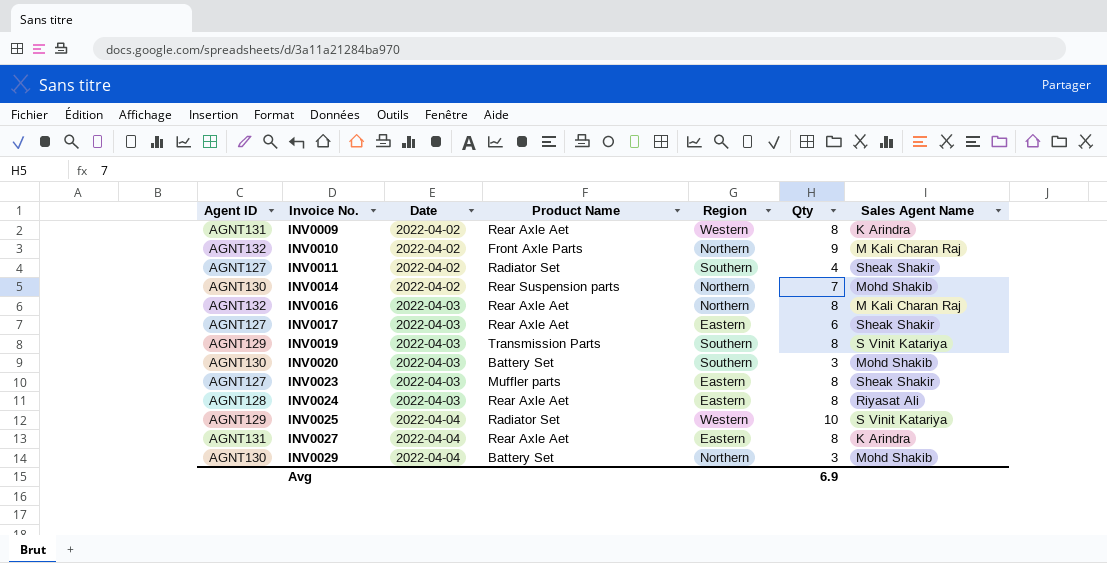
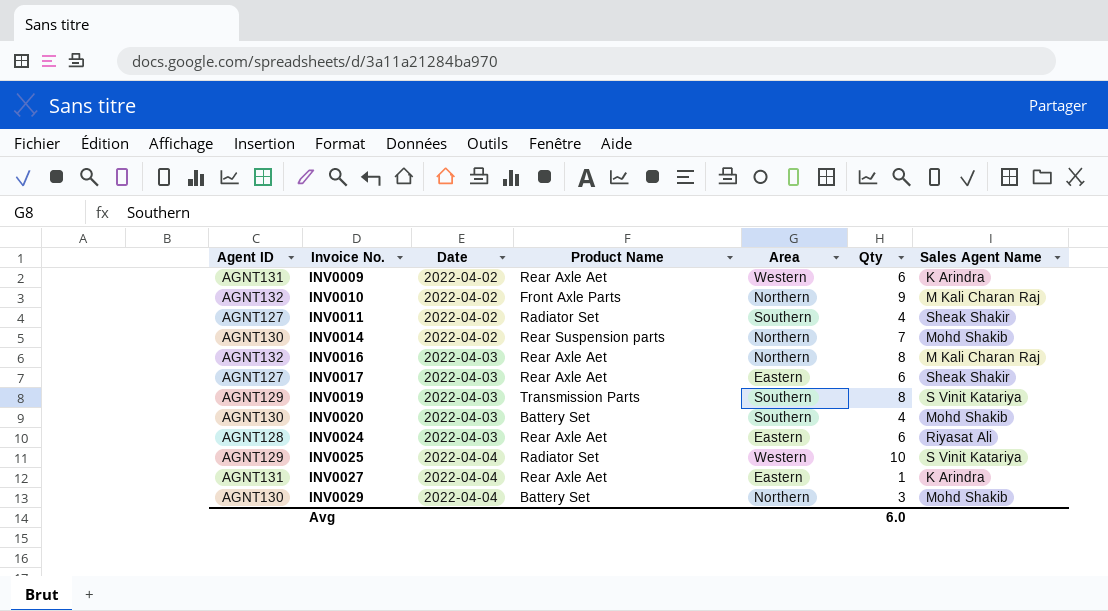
column name: Region -> Area
row INV0023: AGNT127 | 2022-04-03 | Muffler parts | Eastern | 8 | Sheak Shakir -> none
INV0009 | Qty: 8 -> 6
INV0020 | Qty: 3 -> 4
INV0024 | Qty: 8 -> 6
INV0027 | Qty: 8 -> 1
Avg | Qty: 6.9 -> 6.0

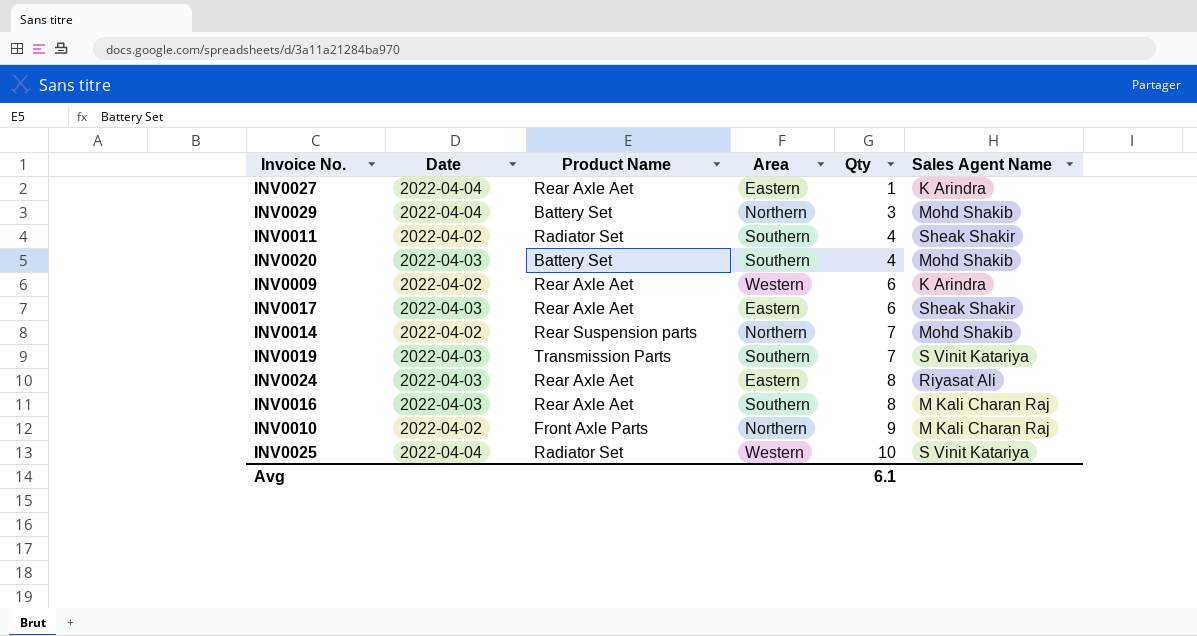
row order: Invoice No. ascending -> Qty ascending
column Agent ID | position: 1 -> none
INV0019 | Qty: 8 -> 7
INV0024 | Qty: 6 -> 8
INV0016 | Area: Northern -> Southern
Avg | Qty: 6.0 -> 6.1

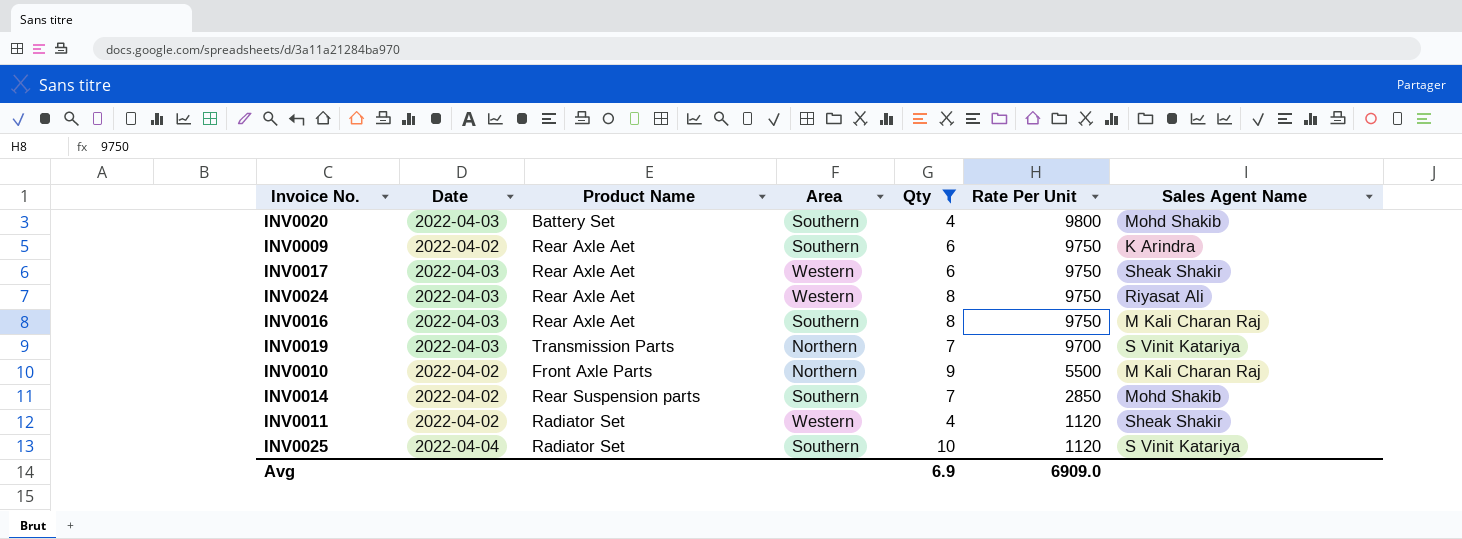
filter: none -> Qty >= 4
row order: Qty ascending -> Rate Per Unit descending
column Rate Per Unit | position: none -> 6
INV0009 | Area: Western -> Southern
INV0017 | Area: Eastern -> Western
INV0024 | Area: Eastern -> Western
INV0019 | Area: Southern -> Northern
INV0014 | Area: Northern -> Southern
INV0011 | Area: Southern -> Western
INV0025 | Area: Western -> Southern
Avg | Qty: 6.1 -> 6.9

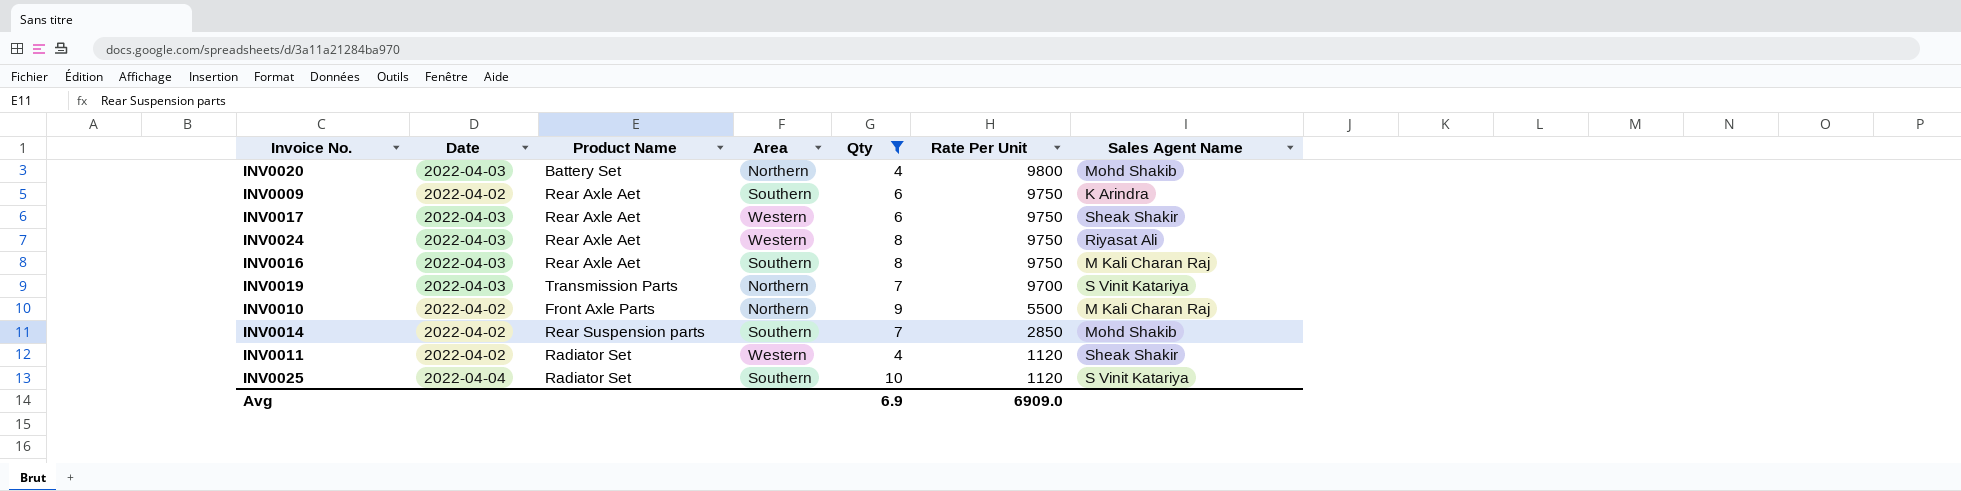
INV0020 | Area: Southern -> Northern

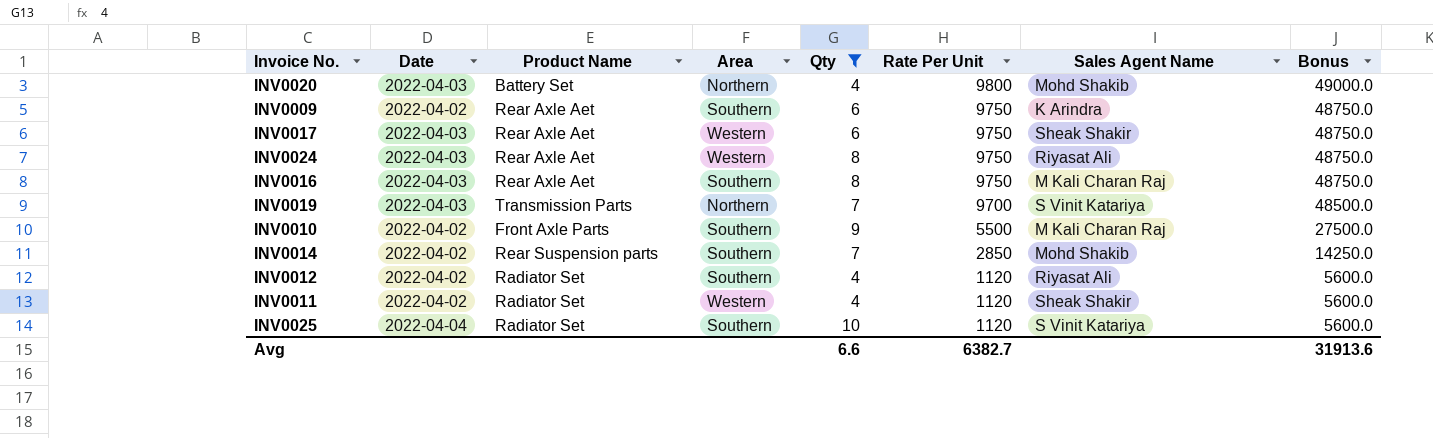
column Bonus | formula: none -> [Rate Per Unit] * 5
INV0010 | Area: Northern -> Southern
row INV0012: none -> 2022-04-02 | Radiator Set | Southern | 4 | 1120 | Riyasat Ali | 5600.0
Avg | Qty: 6.9 -> 6.6
Avg | Rate Per Unit: 6909.0 -> 6382.7

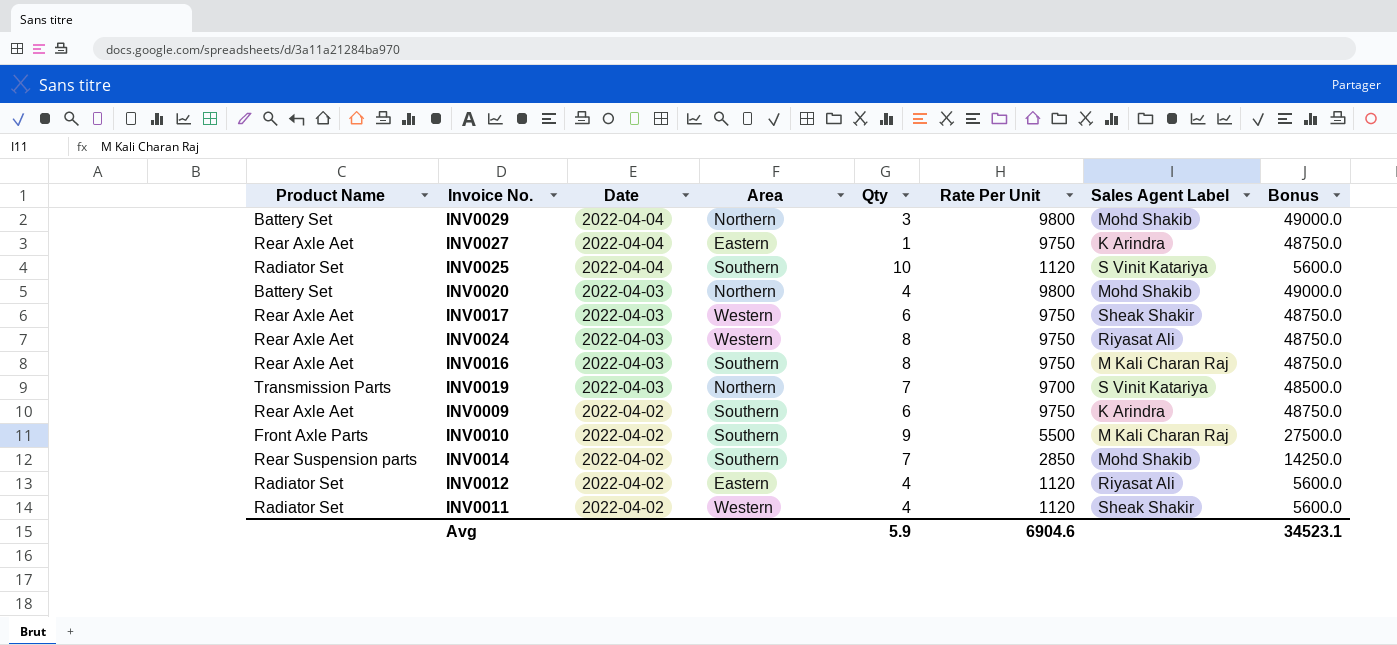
filter: Qty >= 4 -> none
row order: Rate Per Unit descending -> Date descending
column Product Name | position: 3 -> 1
column name: Sales Agent Name -> Sales Agent Label
INV0012 | Area: Southern -> Eastern
Avg | Qty: 6.6 -> 5.9
Avg | Rate Per Unit: 6382.7 -> 6904.6
Avg | Bonus: 31913.6 -> 34523.1

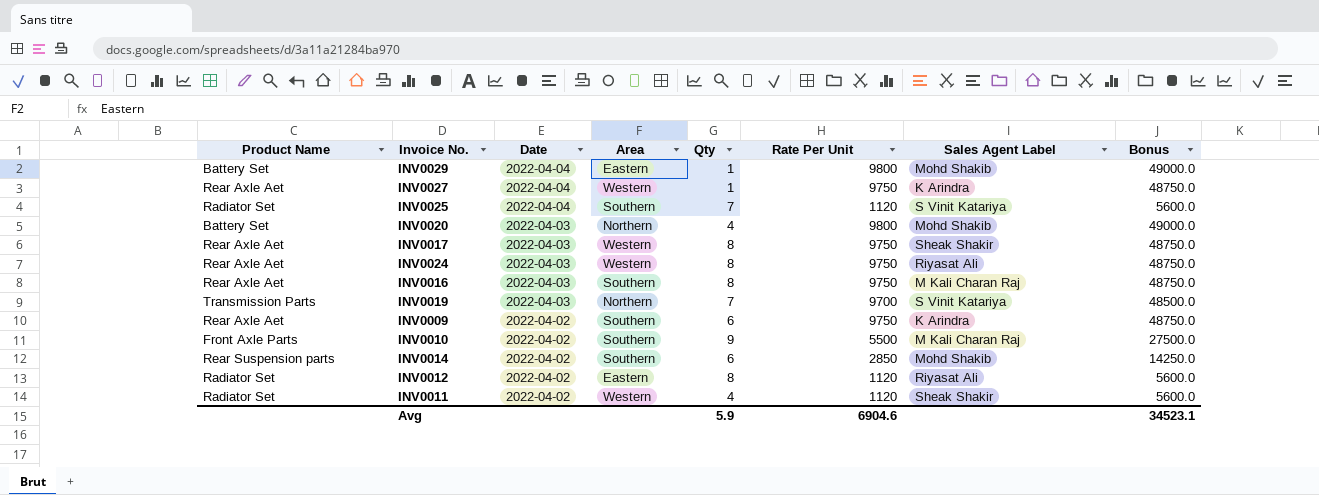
INV0029 | Area: Northern -> Eastern
INV0029 | Qty: 3 -> 1
INV0027 | Area: Eastern -> Western
INV0025 | Qty: 10 -> 7
INV0017 | Qty: 6 -> 8
INV0014 | Qty: 7 -> 6
INV0012 | Qty: 4 -> 8

